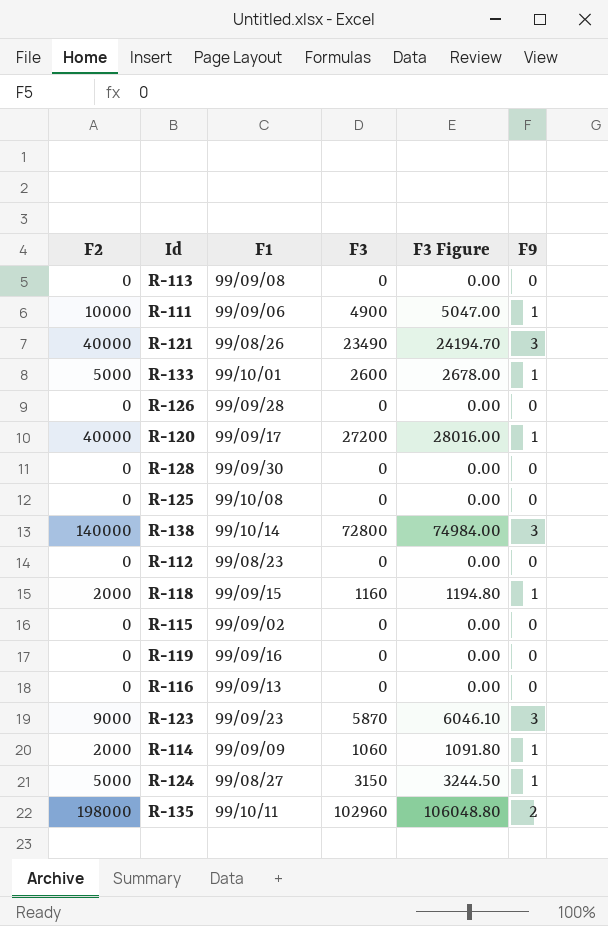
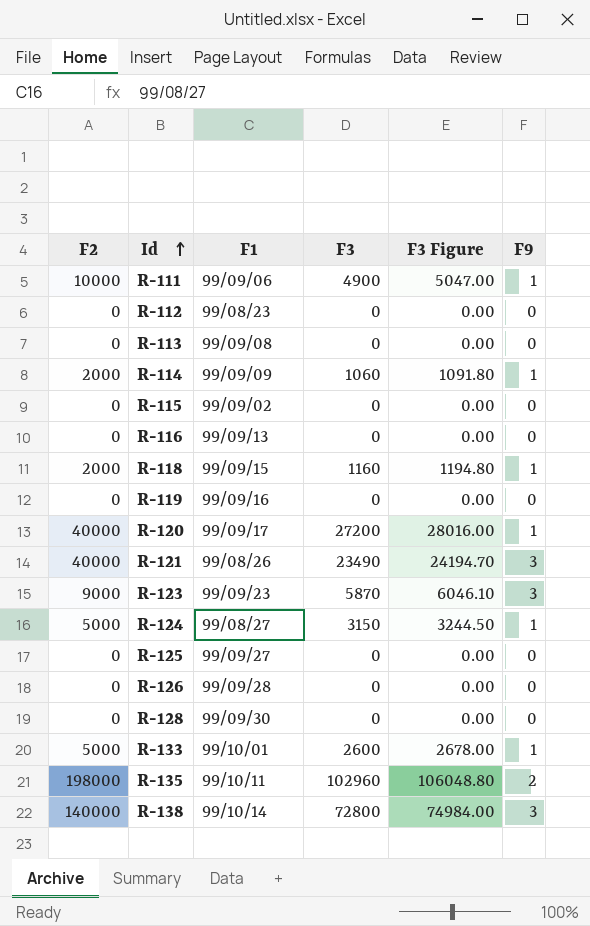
row order: none -> Id ascending
R-125 | F1: 99/10/08 -> 99/09/27

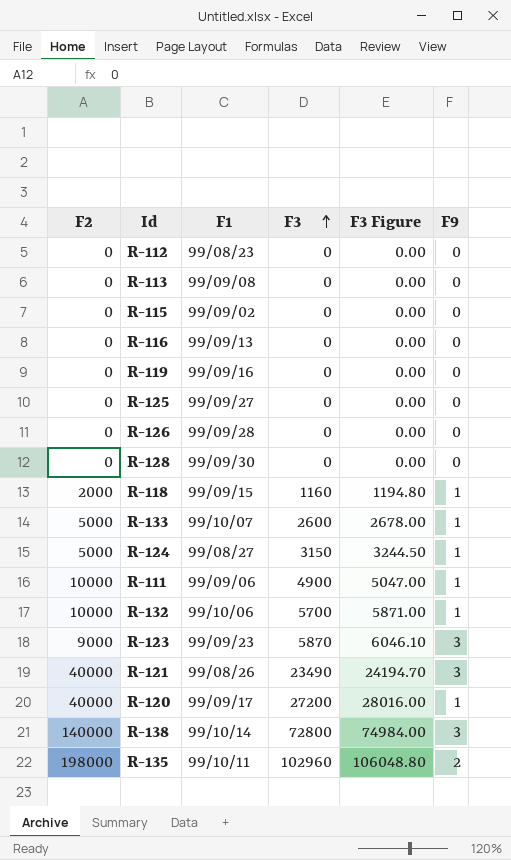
row order: Id ascending -> F3 ascending
row R-114: 2000 | 99/09/09 | 1060 | 1091.80 | 1 -> none
R-133 | F1: 99/10/01 -> 99/10/07
row R-132: none -> 10000 | 99/10/06 | 5700 | 5871.00 | 1

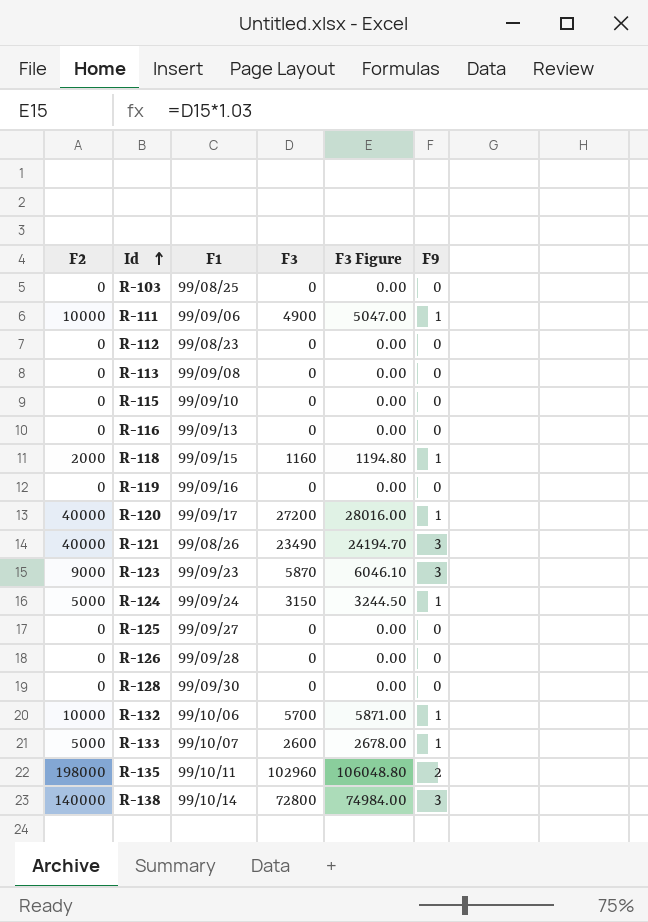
row order: F3 ascending -> Id ascending
row R-103: none -> 0 | 99/08/25 | 0 | 0.00 | 0
R-115 | F1: 99/09/02 -> 99/09/10
R-124 | F1: 99/08/27 -> 99/09/24

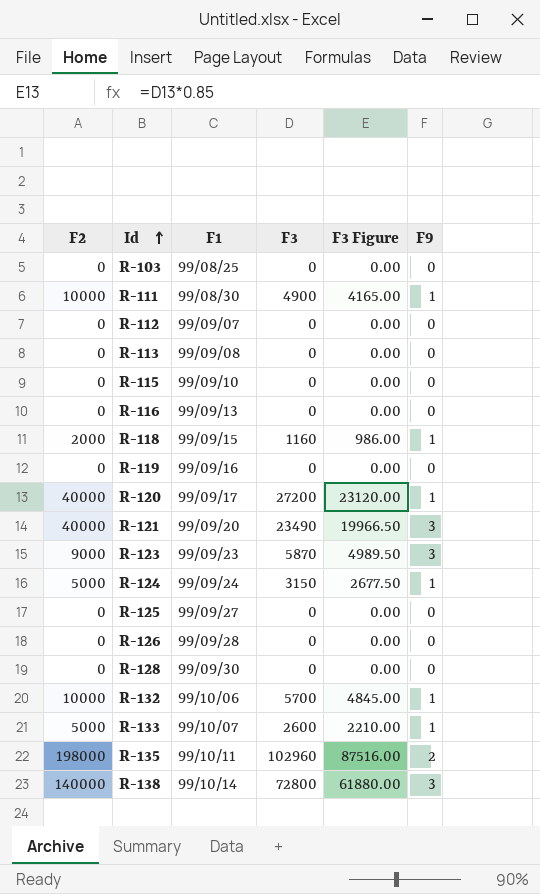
column F3 Figure | formula: [F3] * 1.03 -> [F3] * 0.85
R-111 | F1: 99/09/06 -> 99/08/30
R-112 | F1: 99/08/23 -> 99/09/07
R-121 | F1: 99/08/26 -> 99/09/20

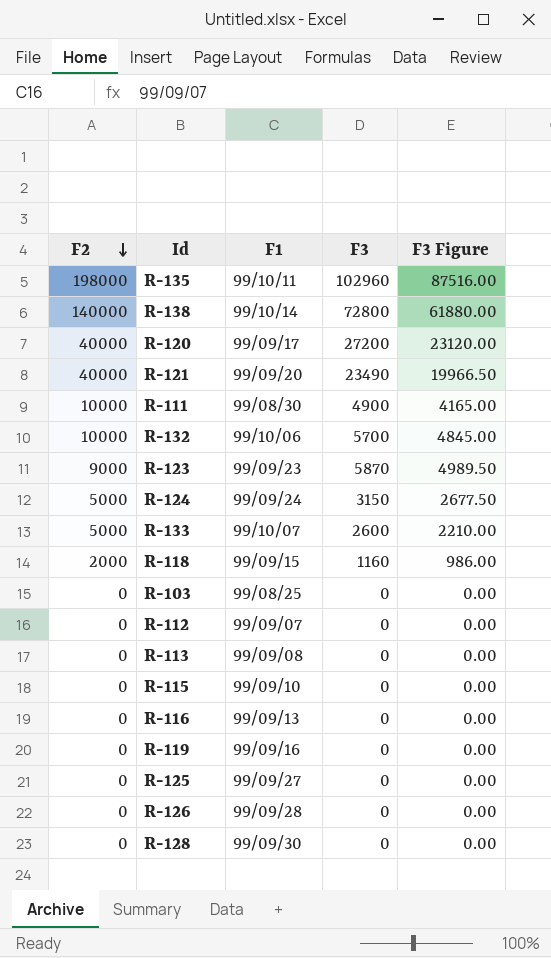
row order: Id ascending -> F2 descending
column F9 | position: 6 -> none

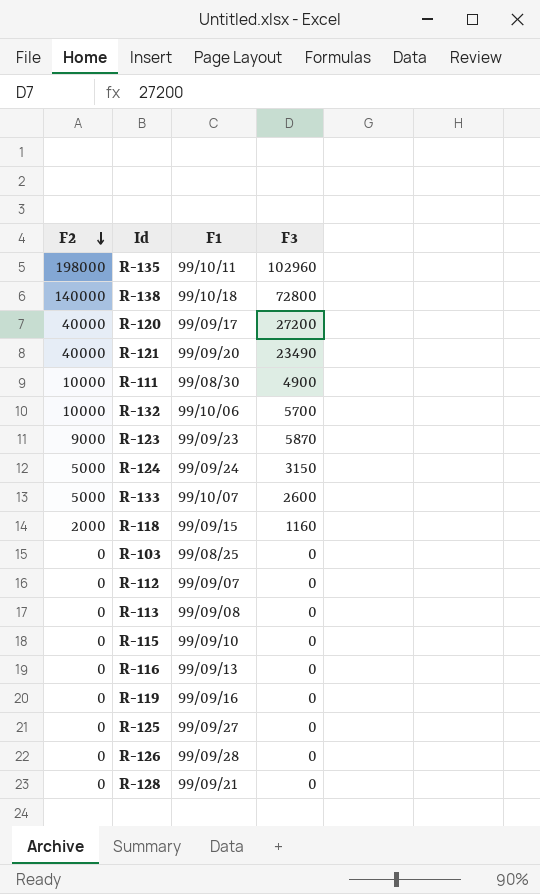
column F3 Figure | formula: [F3] * 0.85 -> none
R-138 | F1: 99/10/14 -> 99/10/18
R-128 | F1: 99/09/30 -> 99/09/21

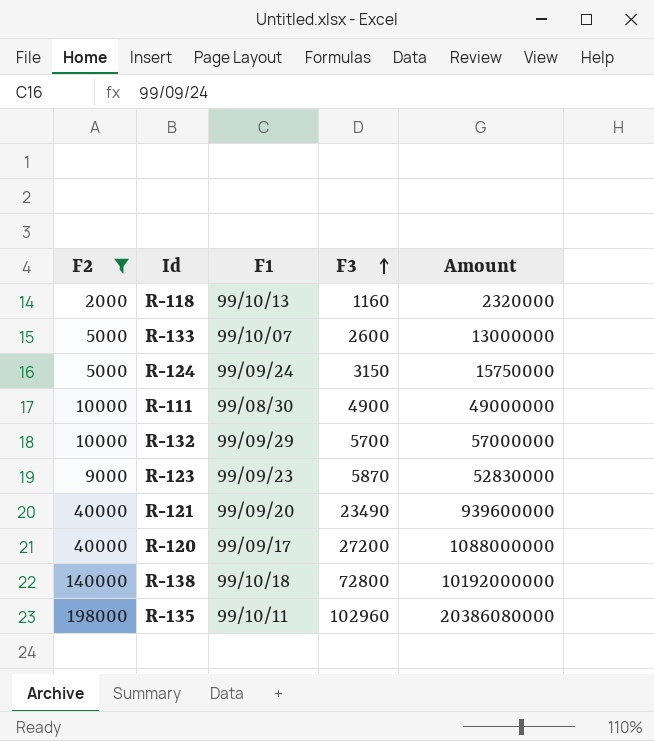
filter: none -> F2 != 0
row order: F2 descending -> F3 ascending
column Amount | formula: none -> [F2] * [F3]
R-118 | F1: 99/09/15 -> 99/10/13
R-132 | F1: 99/10/06 -> 99/09/29

